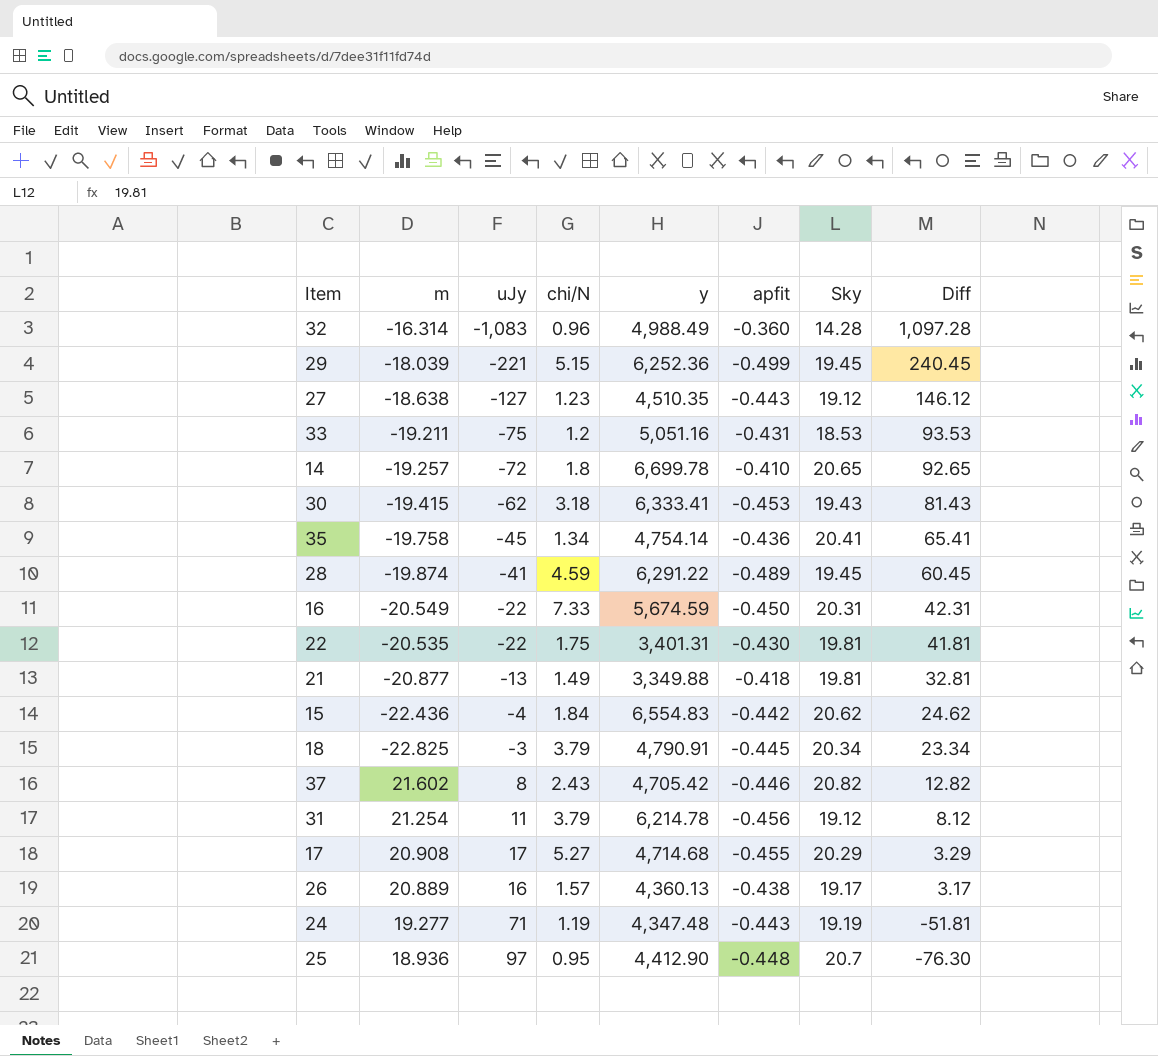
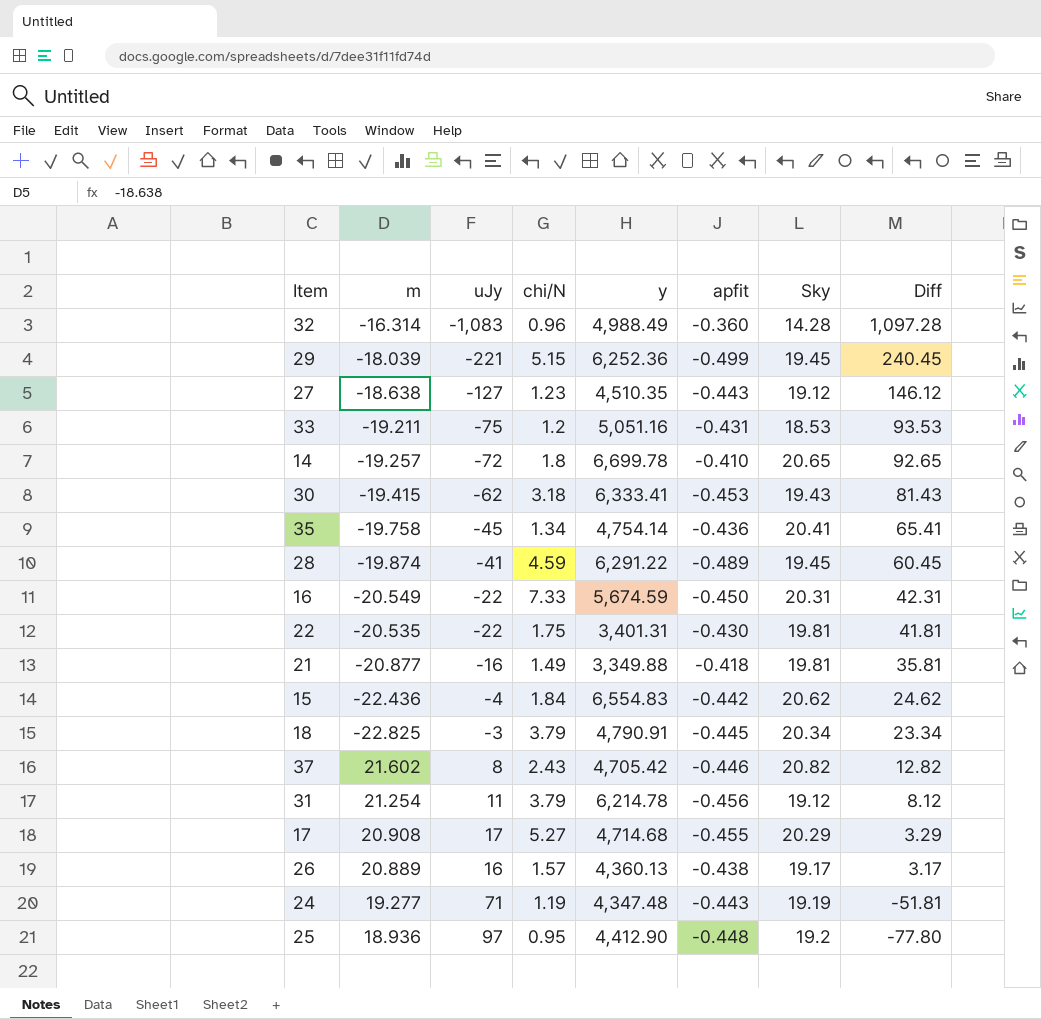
21 | uJy: -13 -> -16
21 | Diff: 32.81 -> 35.81
25 | Sky: 20.7 -> 19.2
25 | Diff: -76.30 -> -77.80

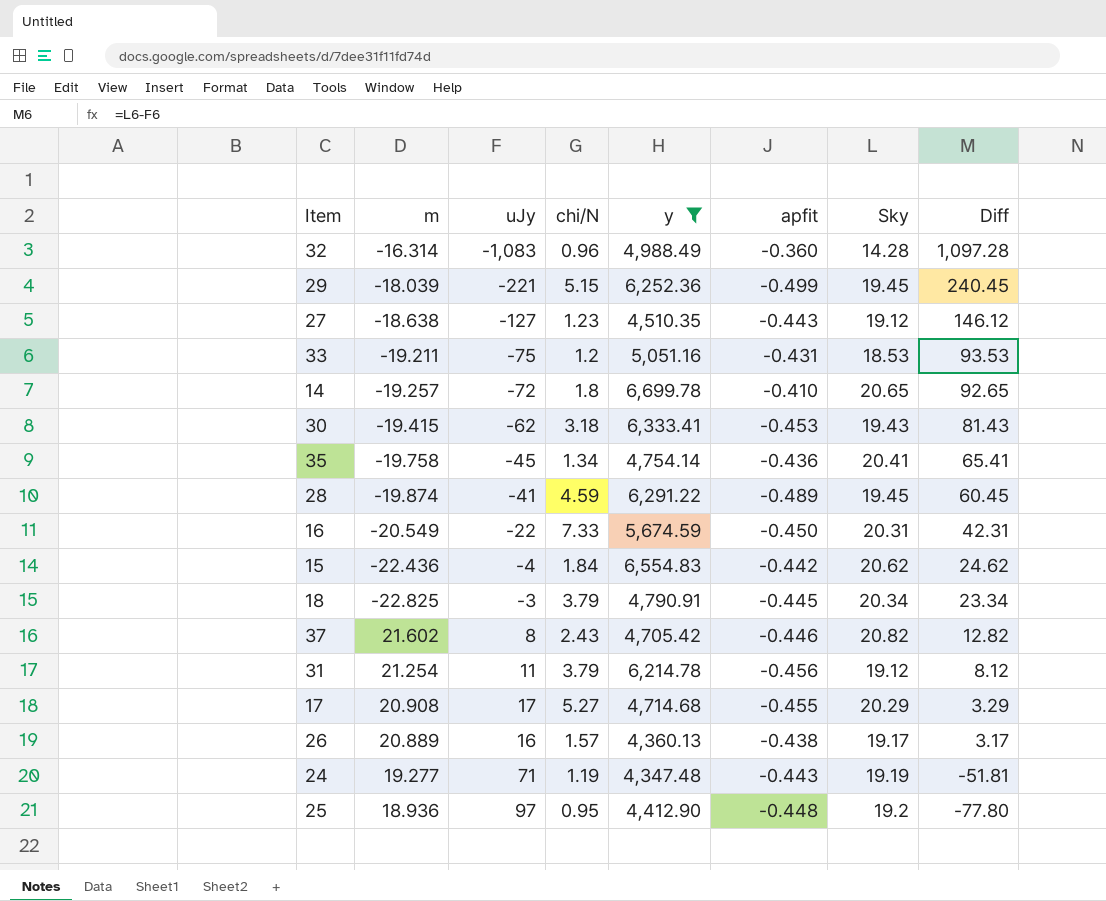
filter: none -> y >= 4,347.48

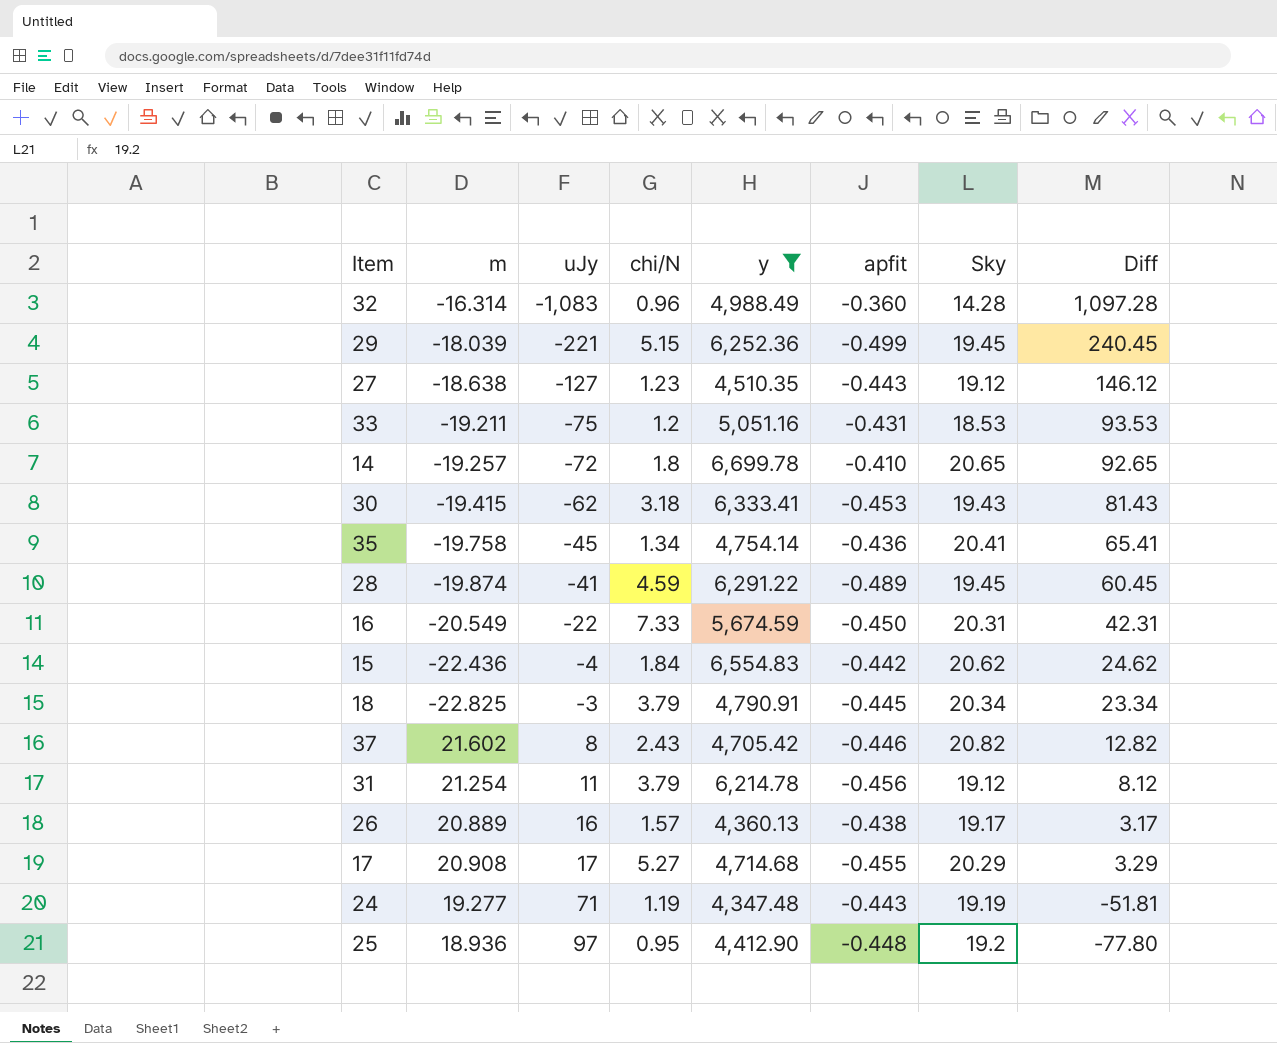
row order: Diff descending -> uJy ascending

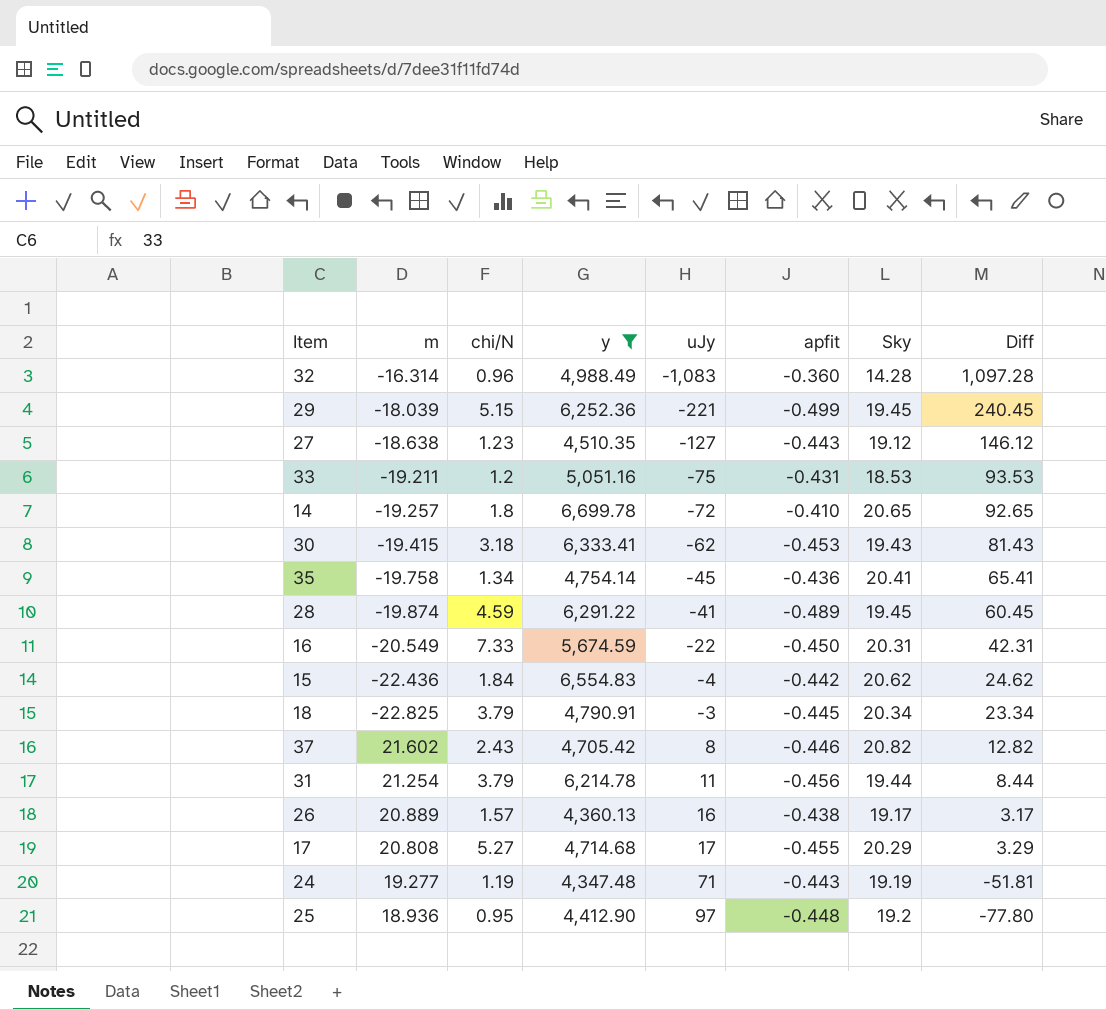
column uJy | position: 3 -> 5
31 | Sky: 19.12 -> 19.44
31 | Diff: 8.12 -> 8.44
17 | m: 20.908 -> 20.808

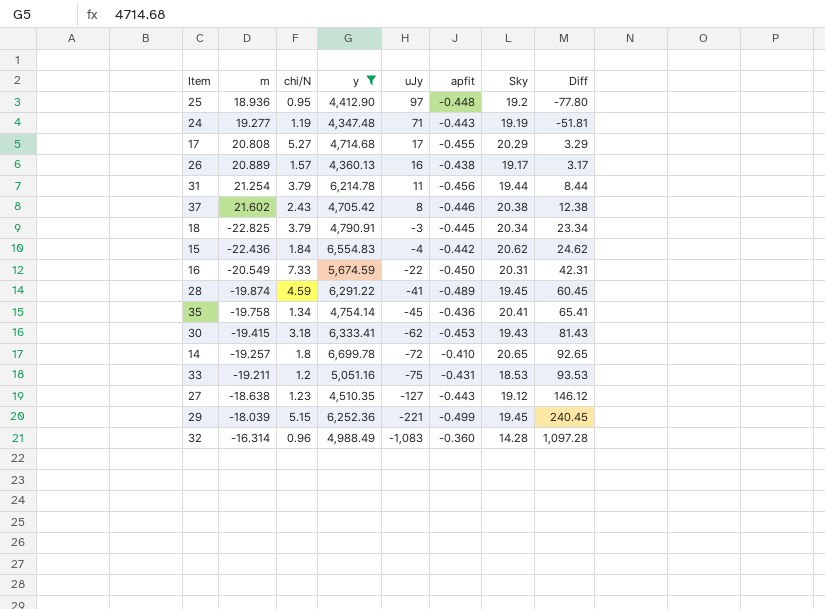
row order: uJy ascending -> uJy descending
37 | Sky: 20.82 -> 20.38
37 | Diff: 12.82 -> 12.38

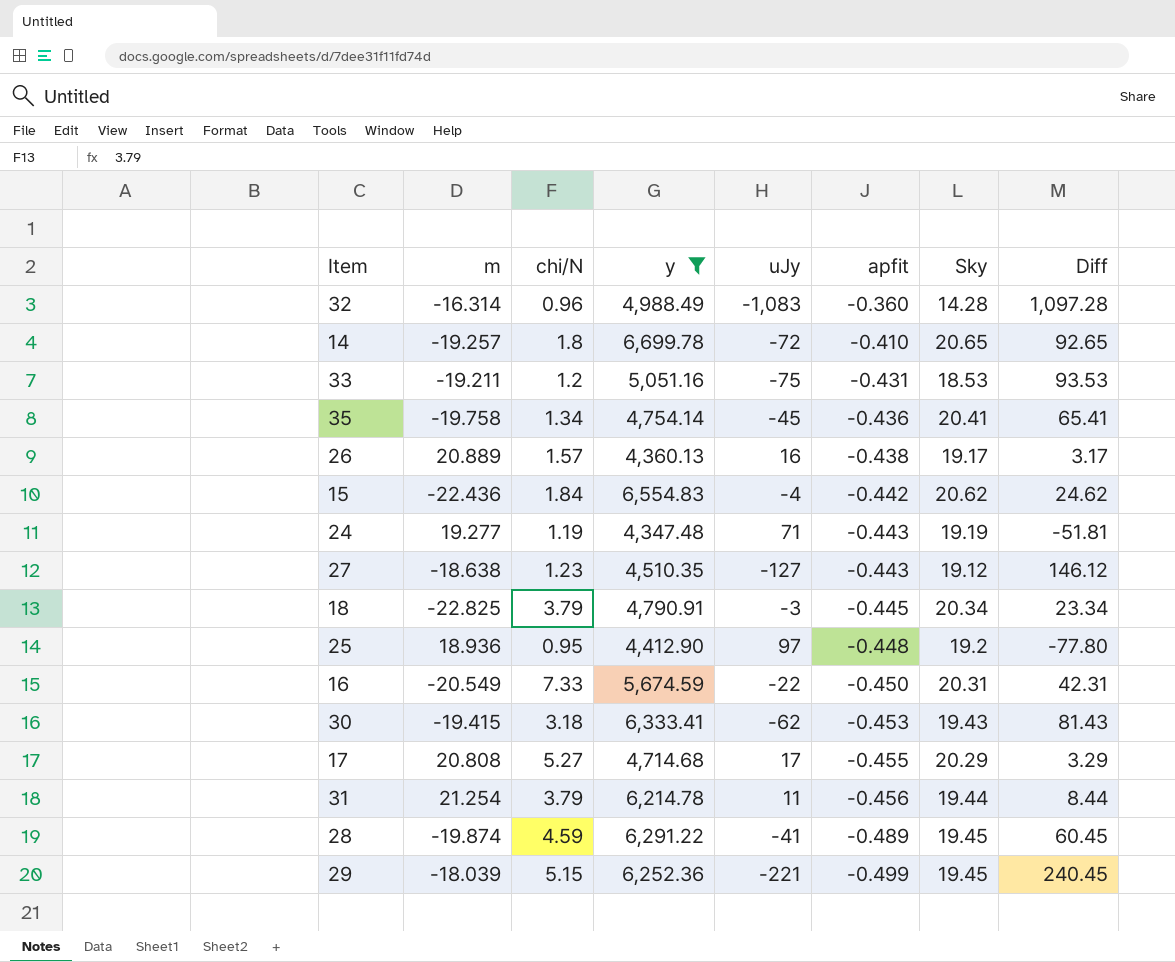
row order: uJy descending -> apfit descending
row 37: 21.602 | 2.43 | 4,705.42 | 8 | -0.446 | 20.38 | 12.38 -> none

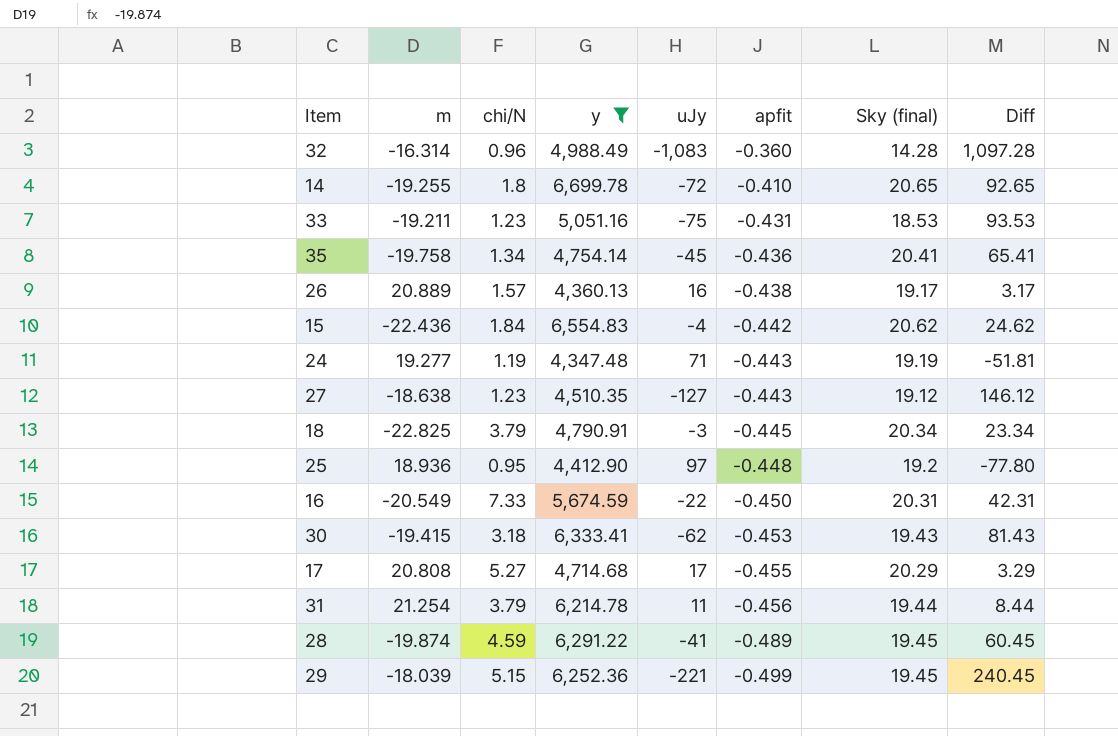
column name: Sky -> Sky (final)
14 | m: -19.257 -> -19.255
33 | chi/N: 1.2 -> 1.23

